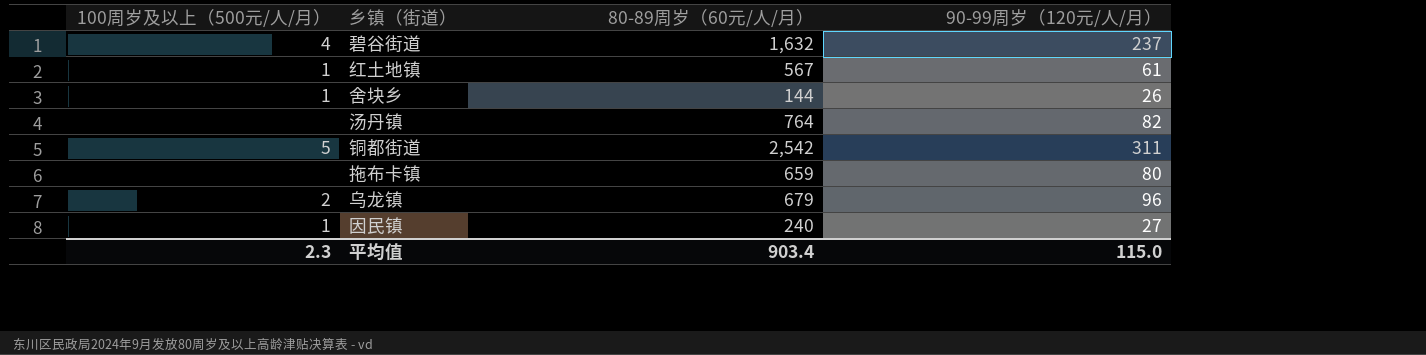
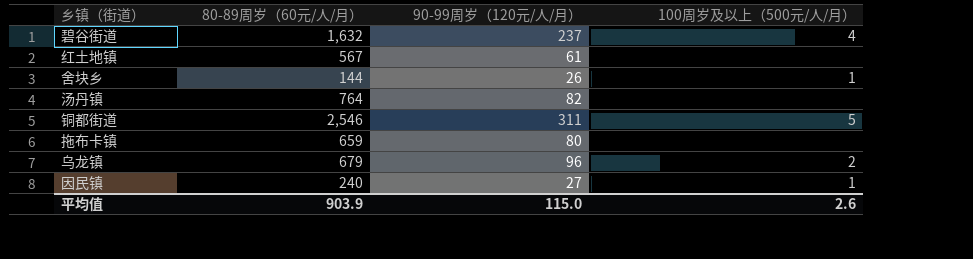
column 100周岁及以上（500元/人/月） | position: 1 -> 4
红土地镇 | 100周岁及以上（500元/人/月）: 1 -> none
铜都街道 | 80-89周岁（60元/人/月）: 2,542 -> 2,546
平均值 | 80-89周岁（60元/人/月）: 903.4 -> 903.9
平均值 | 100周岁及以上（500元/人/月）: 2.3 -> 2.6

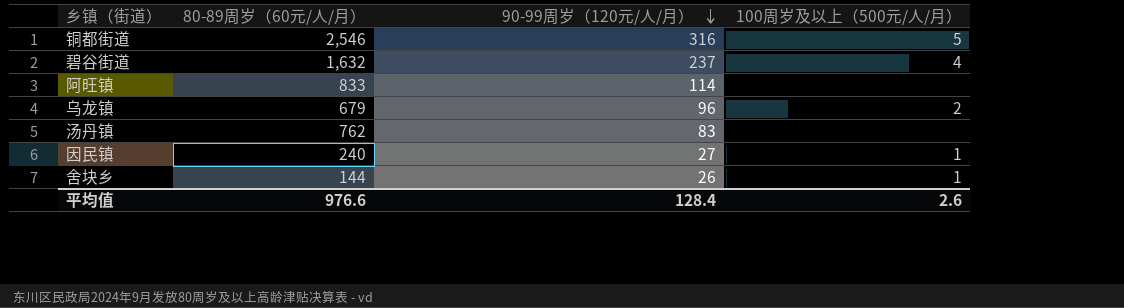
row order: none -> 90-99周岁（120元/人/月） descending
row 红土地镇: 567 | 61 | none -> none
row 拖布卡镇: 659 | 80 | none -> none
铜都街道 | 90-99周岁（120元/人/月）: 311 -> 316
row 阿旺镇: none -> 833 | 114 | none
汤丹镇 | 80-89周岁（60元/人/月）: 764 -> 762
汤丹镇 | 90-99周岁（120元/人/月）: 82 -> 83
平均值 | 80-89周岁（60元/人/月）: 903.9 -> 976.6
平均值 | 90-99周岁（120元/人/月）: 115.0 -> 128.4

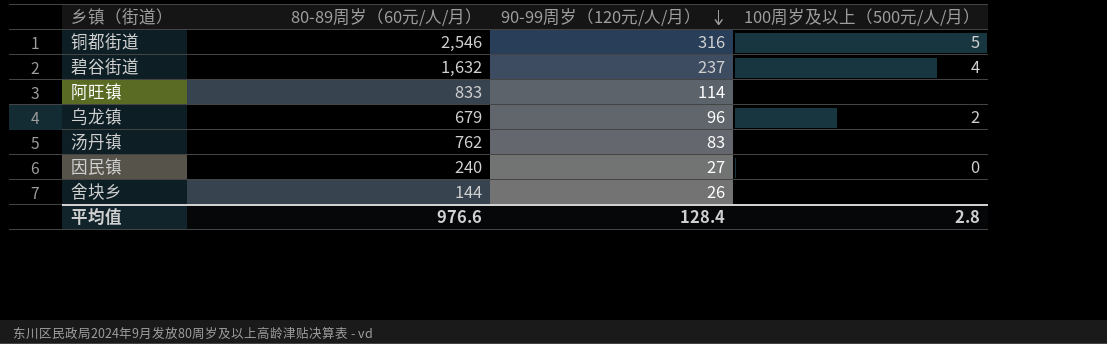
因民镇 | 100周岁及以上（500元/人/月）: 1 -> 0
舍块乡 | 100周岁及以上（500元/人/月）: 1 -> none
平均值 | 100周岁及以上（500元/人/月）: 2.6 -> 2.8

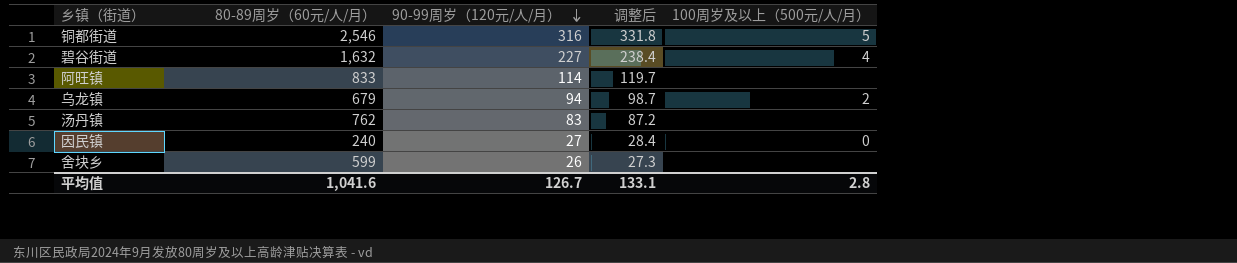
column 调整后 | formula: none -> [90-99周岁（120元/人/月）] * 1.05
碧谷街道 | 90-99周岁（120元/人/月）: 237 -> 227
乌龙镇 | 90-99周岁（120元/人/月）: 96 -> 94
舍块乡 | 80-89周岁（60元/人/月）: 144 -> 599
平均值 | 80-89周岁（60元/人/月）: 976.6 -> 1,041.6
平均值 | 90-99周岁（120元/人/月）: 128.4 -> 126.7

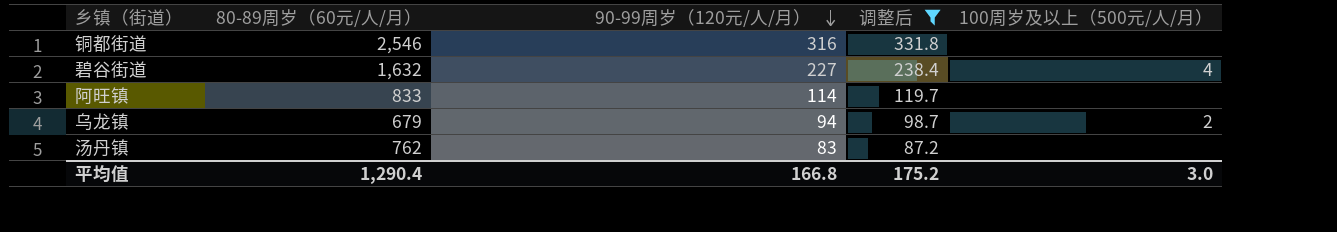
filter: none -> 调整后 >= 87.2
铜都街道 | 100周岁及以上（500元/人/月）: 5 -> none
平均值 | 80-89周岁（60元/人/月）: 1,041.6 -> 1,290.4
平均值 | 90-99周岁（120元/人/月）: 126.7 -> 166.8
平均值 | 调整后: 133.1 -> 175.2
平均值 | 100周岁及以上（500元/人/月）: 2.8 -> 3.0

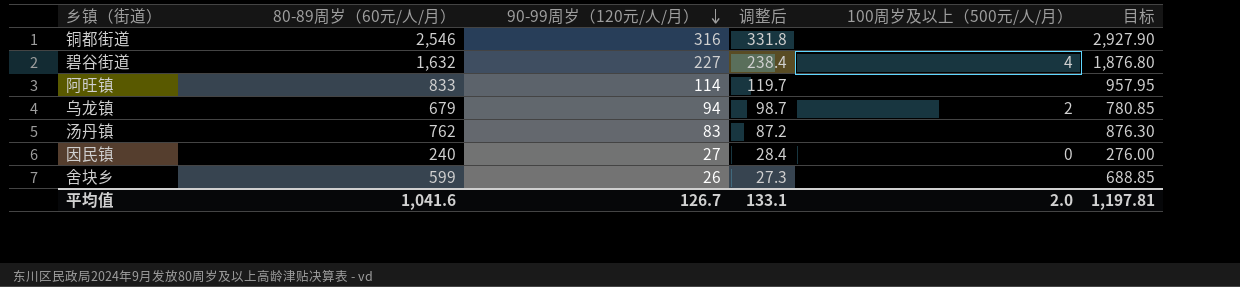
filter: 调整后 >= 87.2 -> none
column 目标 | formula: none -> [80-89周岁（60元/人/月）] * 1.15
平均值 | 80-89周岁（60元/人/月）: 1,290.4 -> 1,041.6
平均值 | 90-99周岁（120元/人/月）: 166.8 -> 126.7
平均值 | 调整后: 175.2 -> 133.1
平均值 | 100周岁及以上（500元/人/月）: 3.0 -> 2.0

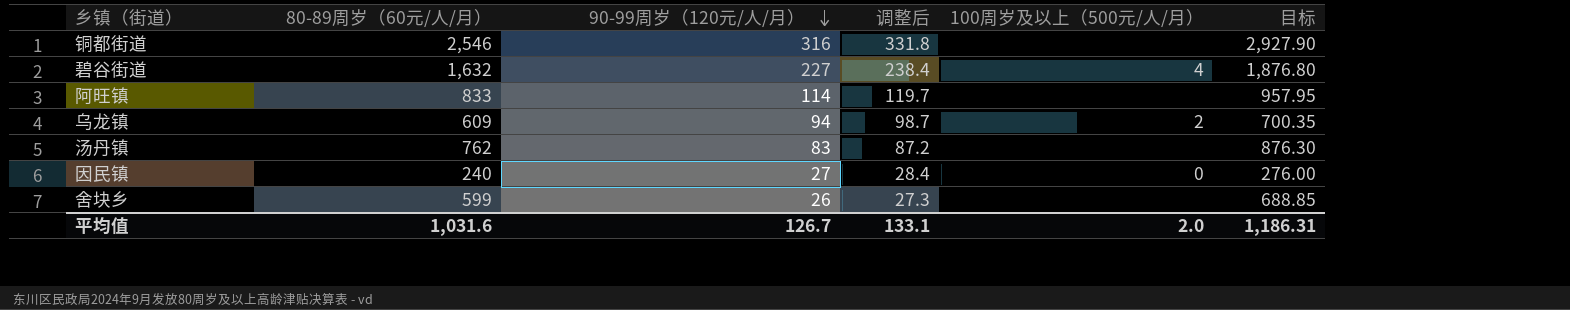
乌龙镇 | 80-89周岁（60元/人/月）: 679 -> 609
乌龙镇 | 目标: 780.85 -> 700.35
平均值 | 80-89周岁（60元/人/月）: 1,041.6 -> 1,031.6
平均值 | 目标: 1,197.81 -> 1,186.31

